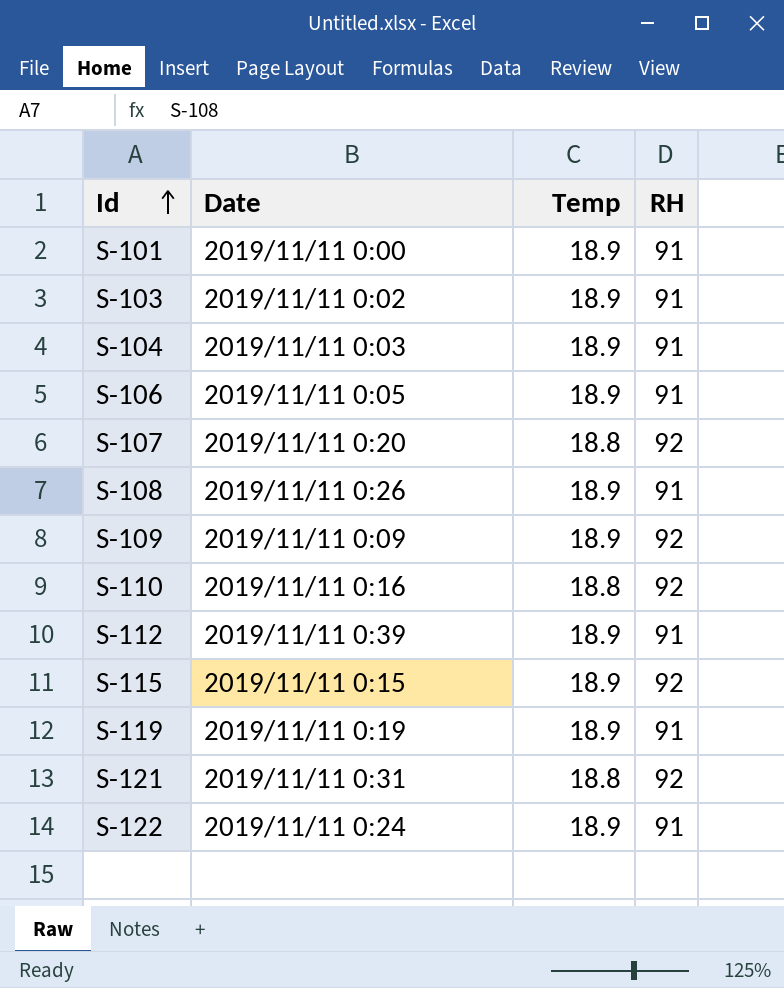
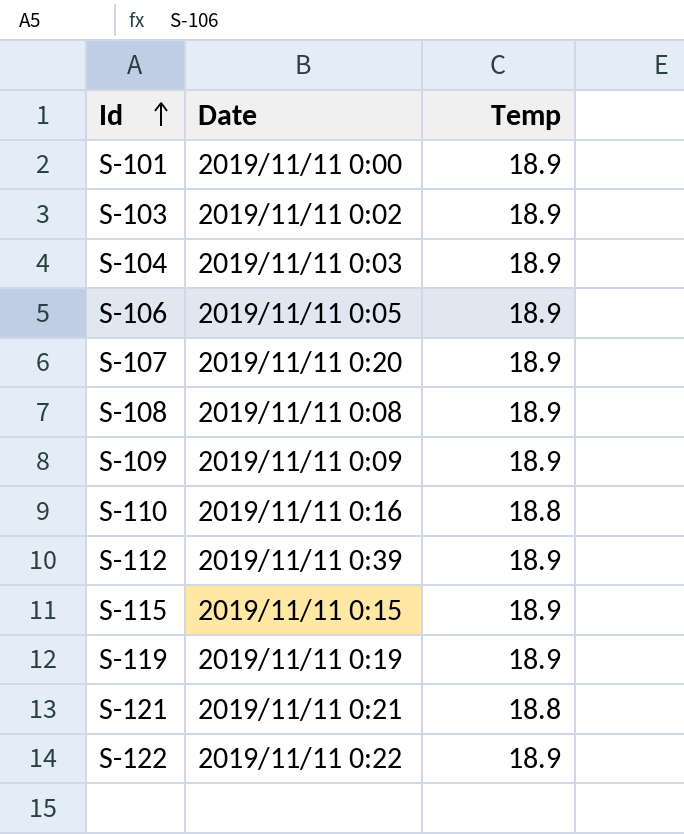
column RH | position: 4 -> none
S-107 | Temp: 18.8 -> 18.9
S-108 | Date: 2019/11/11 0:26 -> 2019/11/11 0:08
S-121 | Date: 2019/11/11 0:31 -> 2019/11/11 0:21
S-122 | Date: 2019/11/11 0:24 -> 2019/11/11 0:22

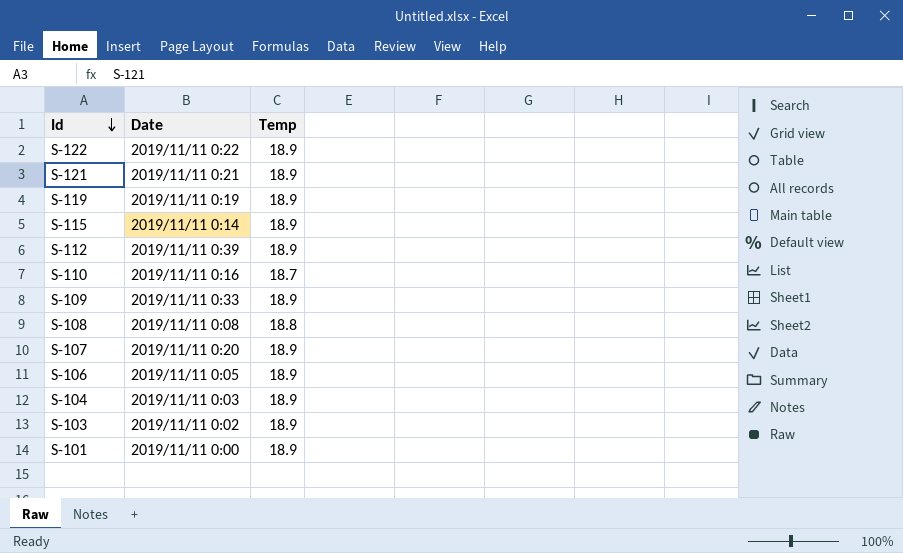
row order: Id ascending -> Id descending
S-121 | Temp: 18.8 -> 18.9
S-115 | Date: 2019/11/11 0:15 -> 2019/11/11 0:14
S-110 | Temp: 18.8 -> 18.7
S-109 | Date: 2019/11/11 0:09 -> 2019/11/11 0:33
S-108 | Temp: 18.9 -> 18.8

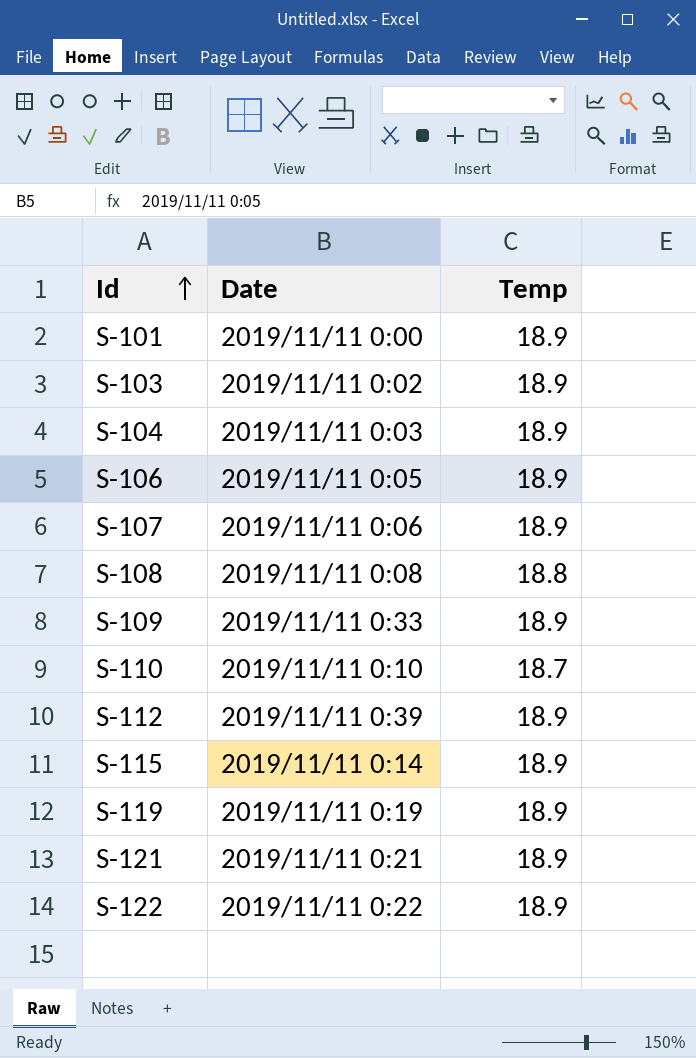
row order: Id descending -> Id ascending
S-107 | Date: 2019/11/11 0:20 -> 2019/11/11 0:06
S-110 | Date: 2019/11/11 0:16 -> 2019/11/11 0:10

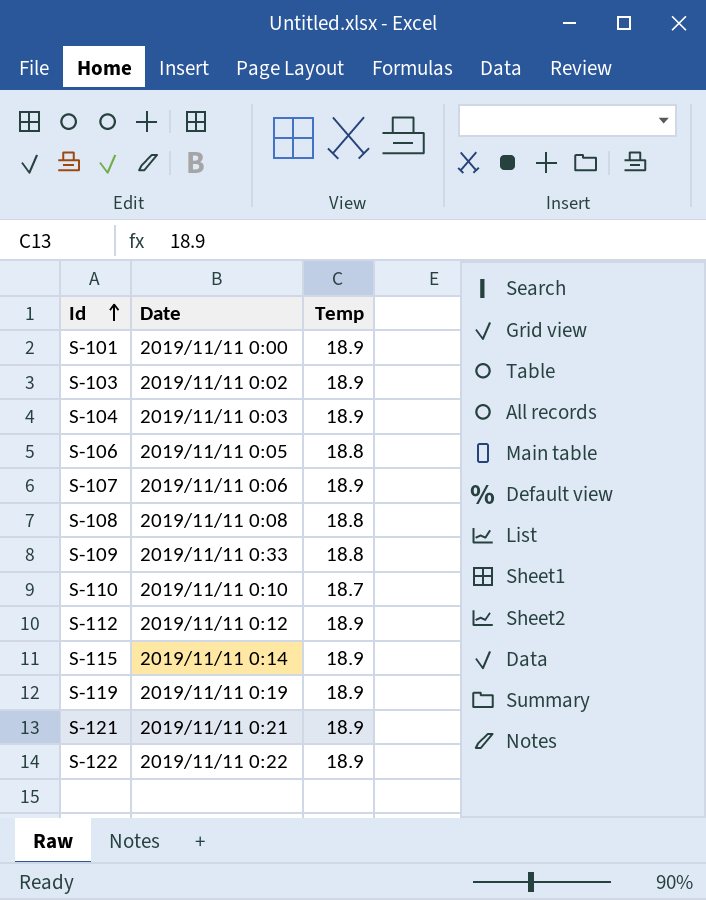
S-106 | Temp: 18.9 -> 18.8
S-109 | Temp: 18.9 -> 18.8
S-112 | Date: 2019/11/11 0:39 -> 2019/11/11 0:12

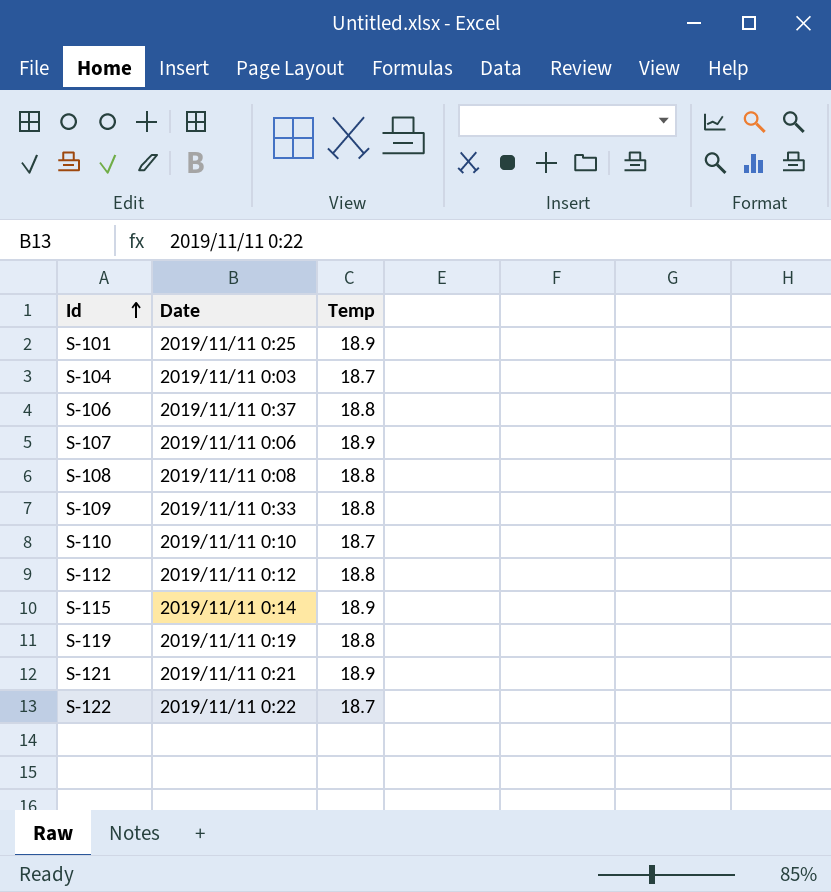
row S-103: 2019/11/11 0:02 | 18.9 -> none
S-101 | Date: 2019/11/11 0:00 -> 2019/11/11 0:25
S-104 | Temp: 18.9 -> 18.7
S-106 | Date: 2019/11/11 0:05 -> 2019/11/11 0:37
S-112 | Temp: 18.9 -> 18.8
S-119 | Temp: 18.9 -> 18.8
S-122 | Temp: 18.9 -> 18.7

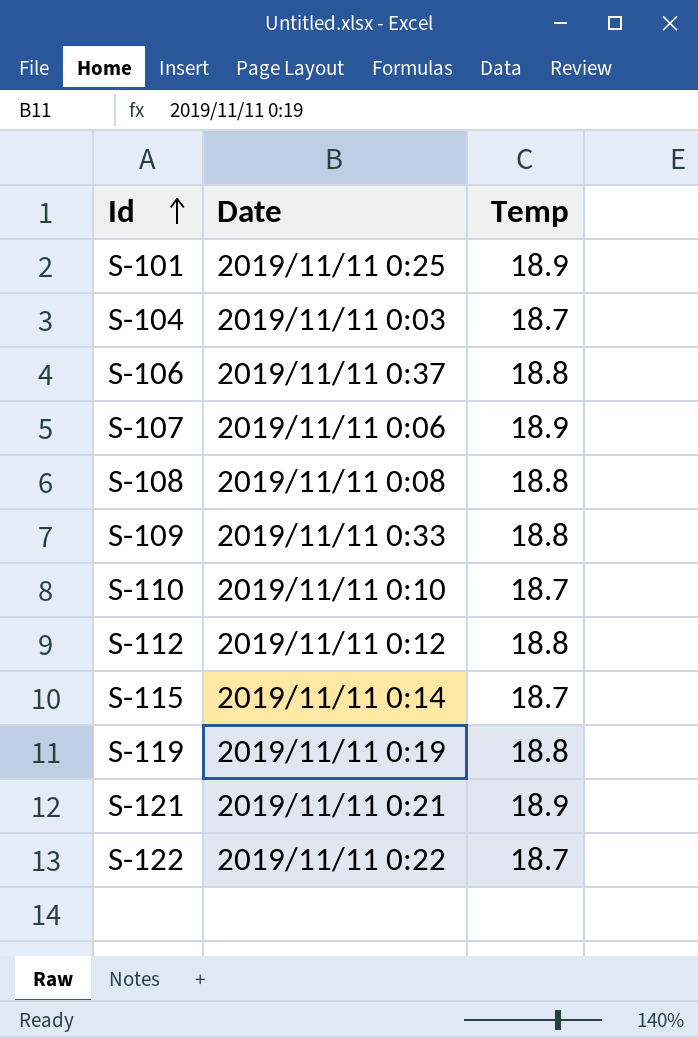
S-115 | Temp: 18.9 -> 18.7

